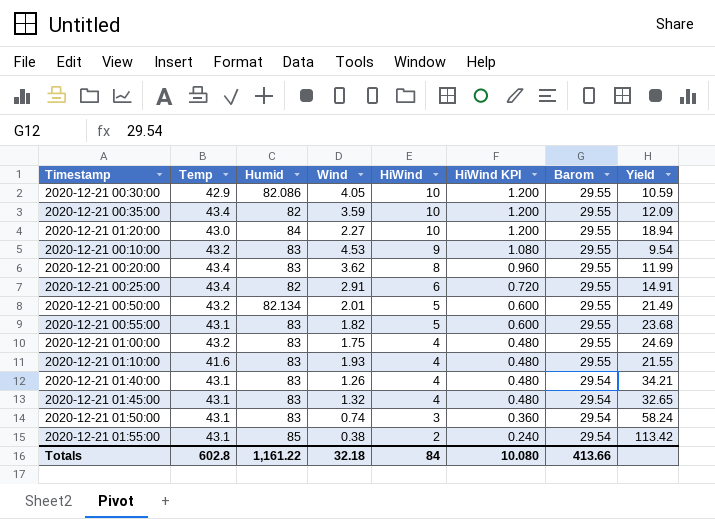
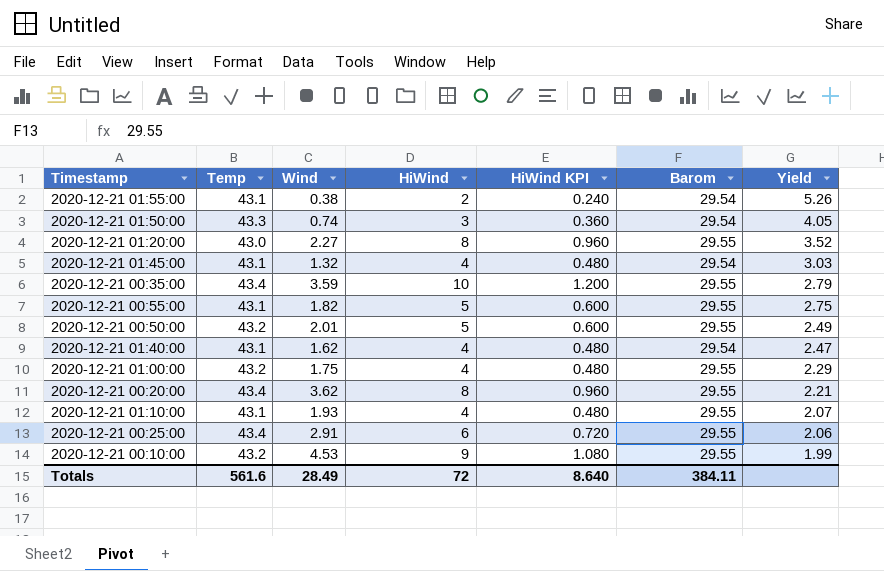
row order: HiWind descending -> Yield descending
column Humid | position: 3 -> none
column Yield | formula: [Temp] / [Wind] -> [HiWind] / [Wind]
row 2020-12-21 00:30:00: 42.9 | 82.086 | 4.05 | 10 | 1.200 | 29.55 | 10.59 -> none
2020-12-21 01:50:00 | Temp: 43.1 -> 43.3
2020-12-21 01:20:00 | HiWind: 10 -> 8
2020-12-21 01:20:00 | HiWind KPI: 1.200 -> 0.960
2020-12-21 01:40:00 | Wind: 1.26 -> 1.62
2020-12-21 01:10:00 | Temp: 41.6 -> 43.1
Totals | Temp: 602.8 -> 561.6
Totals | Wind: 32.18 -> 28.49
Totals | HiWind: 84 -> 72
Totals | HiWind KPI: 10.080 -> 8.640
Totals | Barom: 413.66 -> 384.11

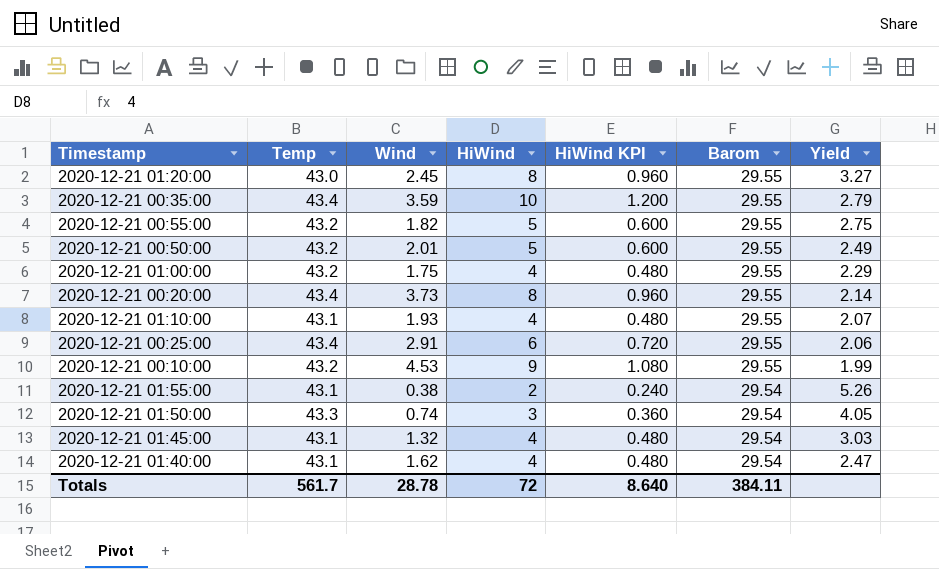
row order: Yield descending -> Barom descending
2020-12-21 01:20:00 | Wind: 2.27 -> 2.45
2020-12-21 01:20:00 | Yield: 3.52 -> 3.27
2020-12-21 00:55:00 | Temp: 43.1 -> 43.2
2020-12-21 00:20:00 | Wind: 3.62 -> 3.73
2020-12-21 00:20:00 | Yield: 2.21 -> 2.14
Totals | Temp: 561.6 -> 561.7
Totals | Wind: 28.49 -> 28.78

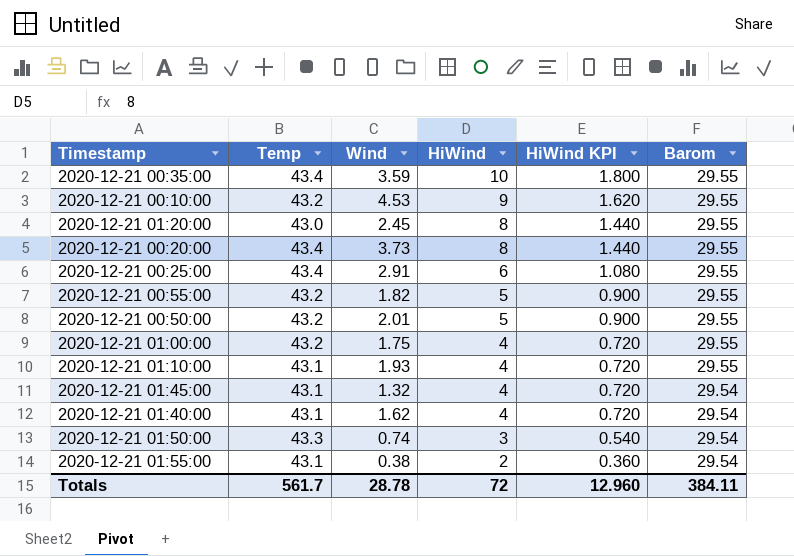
row order: Barom descending -> HiWind descending
column Yield | formula: [HiWind] / [Wind] -> none
column HiWind KPI | formula: [HiWind] * 0.12 -> [HiWind] * 0.18
Totals | HiWind KPI: 8.640 -> 12.960

